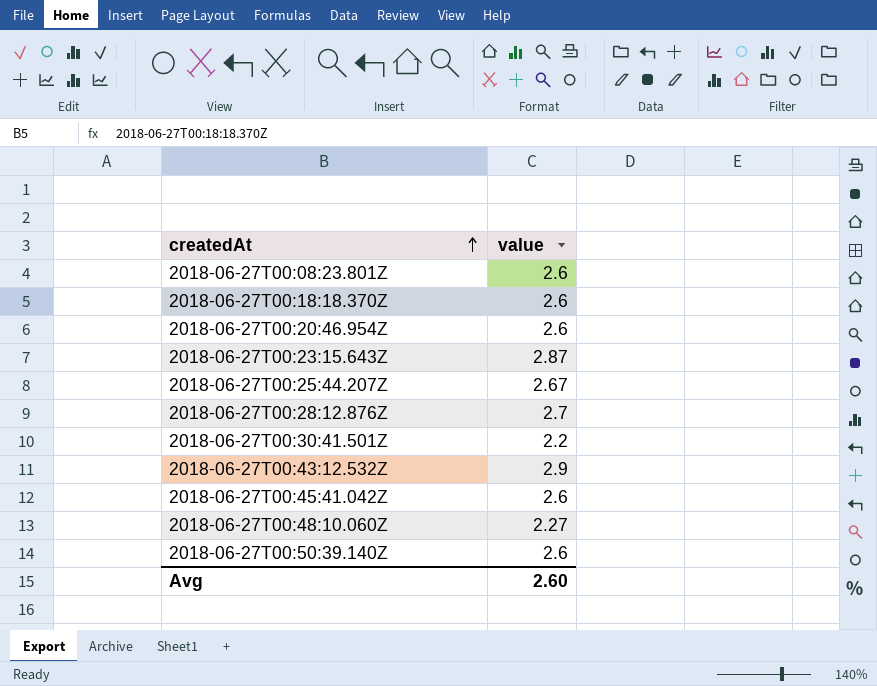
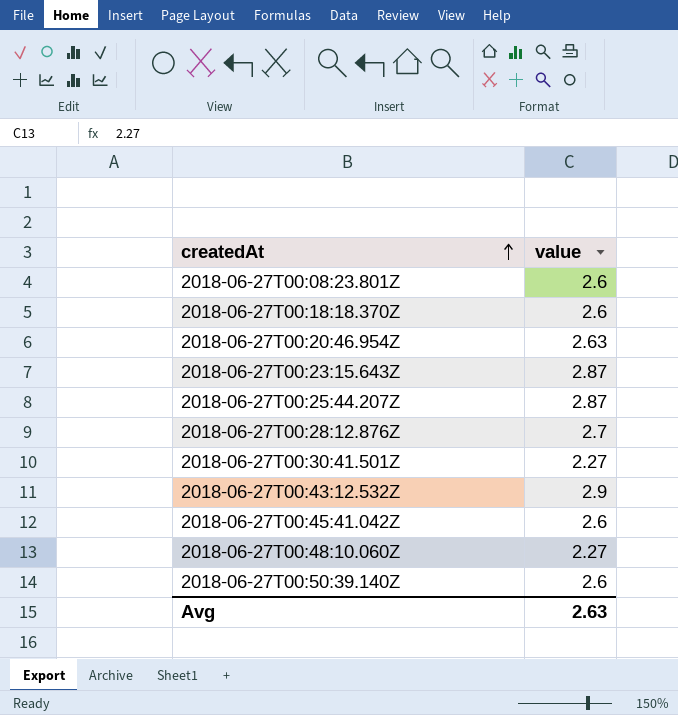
2018-06-27T00:20:46.954Z | value: 2.6 -> 2.63
2018-06-27T00:25:44.207Z | value: 2.67 -> 2.87
2018-06-27T00:30:41.501Z | value: 2.2 -> 2.27
Avg | value: 2.60 -> 2.63

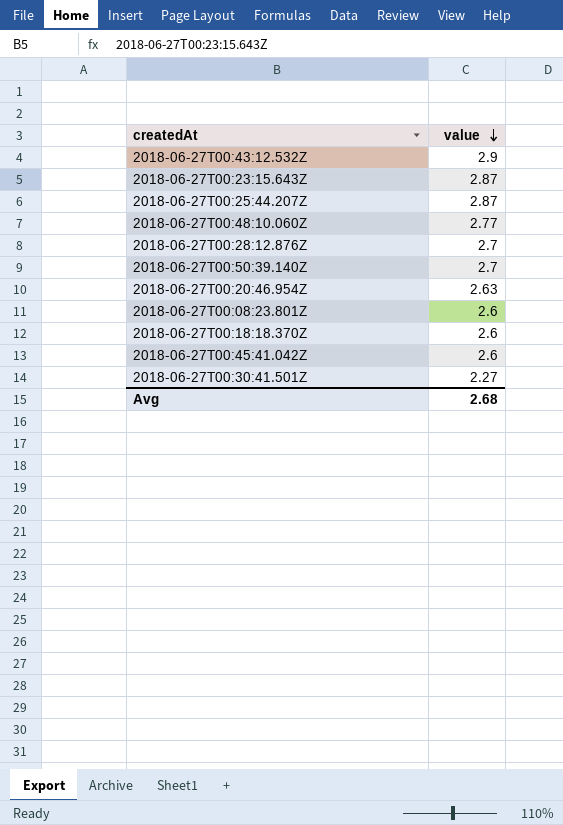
row order: createdAt ascending -> value descending
2018-06-27T00:48:10.060Z | value: 2.27 -> 2.77
2018-06-27T00:50:39.140Z | value: 2.6 -> 2.7
Avg | value: 2.63 -> 2.68

